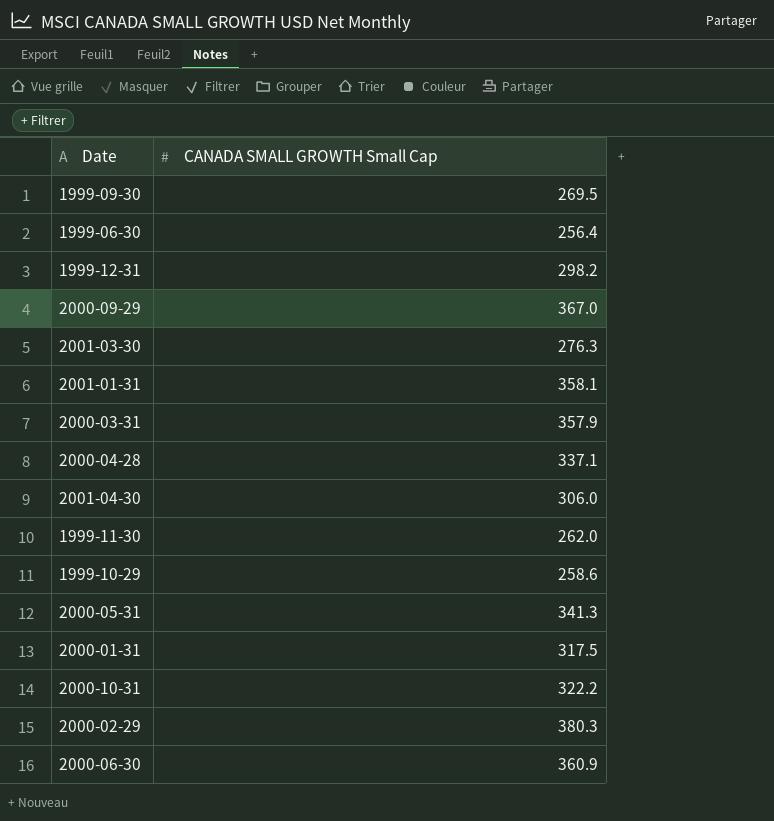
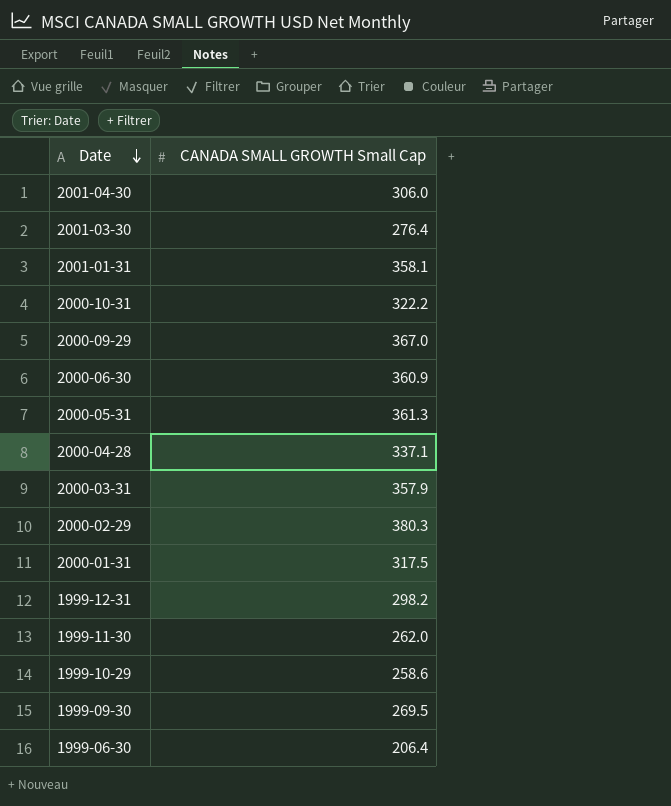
row order: none -> Date descending
2001-03-30 | CANADA SMALL GROWTH Small Cap: 276.3 -> 276.4
2000-05-31 | CANADA SMALL GROWTH Small Cap: 341.3 -> 361.3
1999-06-30 | CANADA SMALL GROWTH Small Cap: 256.4 -> 206.4

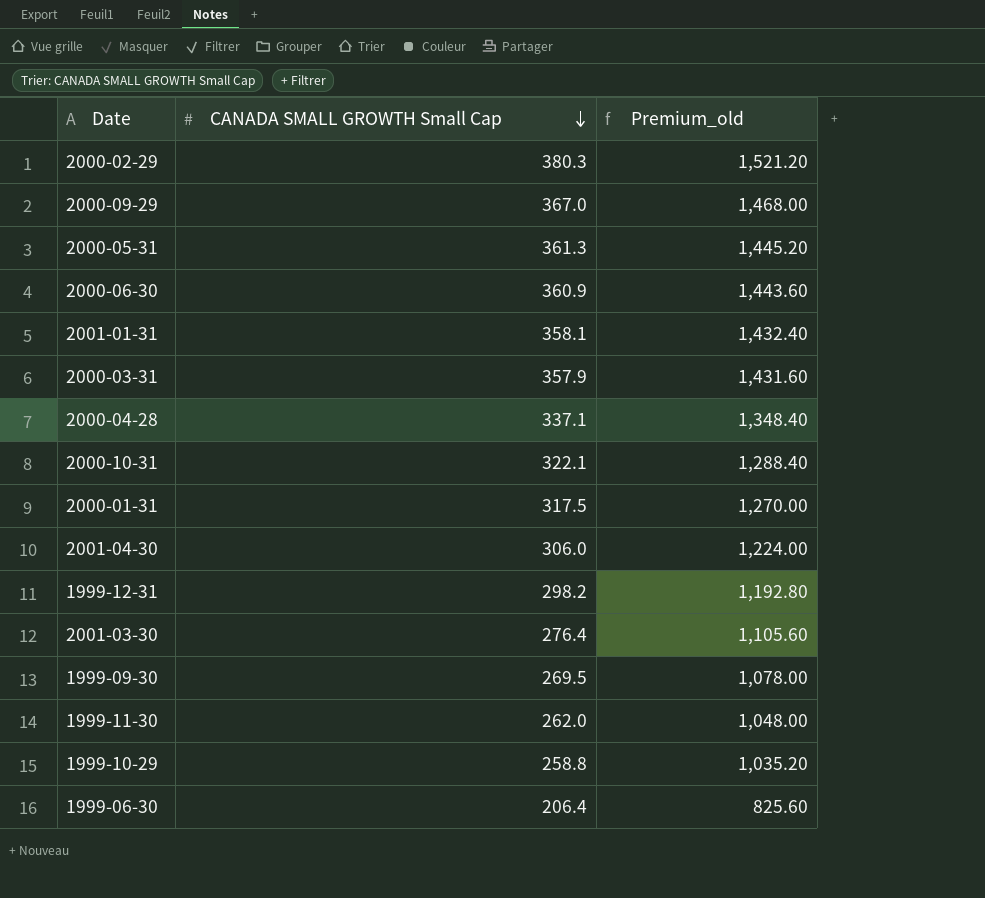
row order: Date descending -> CANADA SMALL GROWTH Small Cap descending
column Premium_old | formula: none -> [CANADA SMALL GROWTH Small Cap] * 4
2000-10-31 | CANADA SMALL GROWTH Small Cap: 322.2 -> 322.1
1999-10-29 | CANADA SMALL GROWTH Small Cap: 258.6 -> 258.8

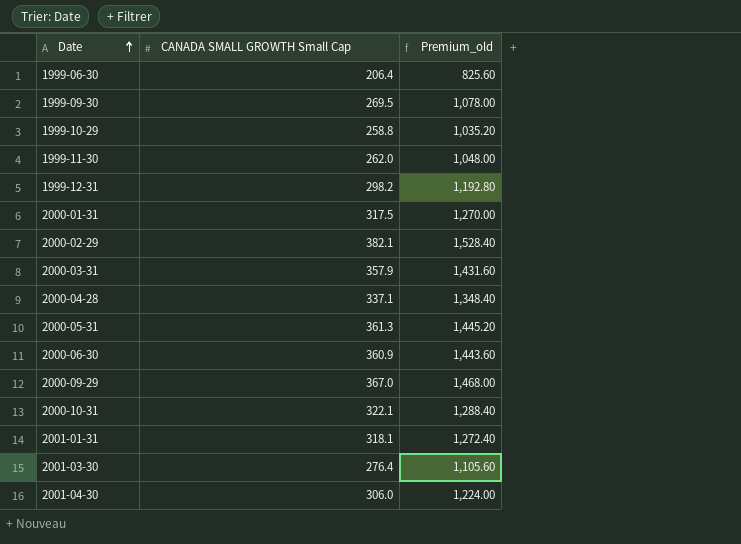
row order: CANADA SMALL GROWTH Small Cap descending -> Date ascending
2000-02-29 | CANADA SMALL GROWTH Small Cap: 380.3 -> 382.1
2000-02-29 | Premium_old: 1,521.20 -> 1,528.40
2001-01-31 | CANADA SMALL GROWTH Small Cap: 358.1 -> 318.1
2001-01-31 | Premium_old: 1,432.40 -> 1,272.40

